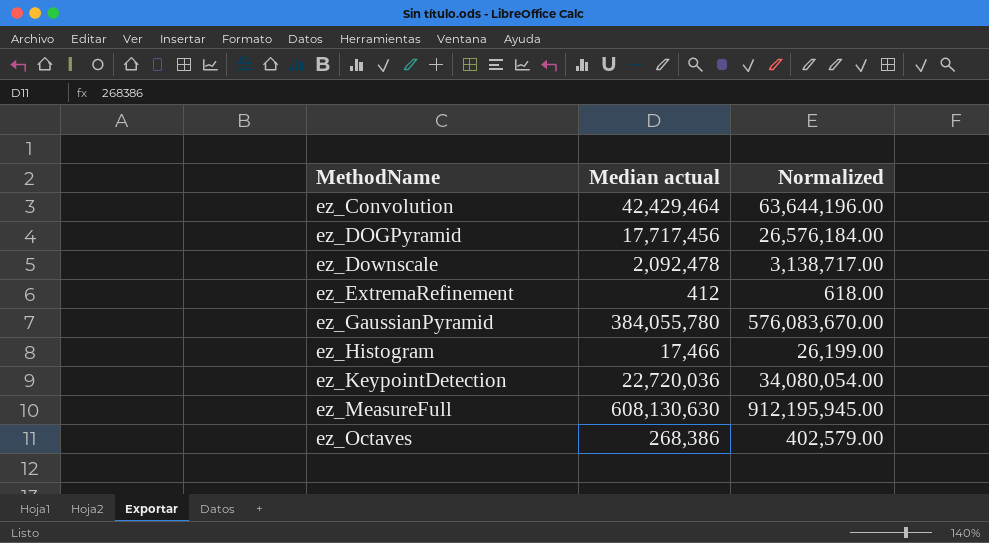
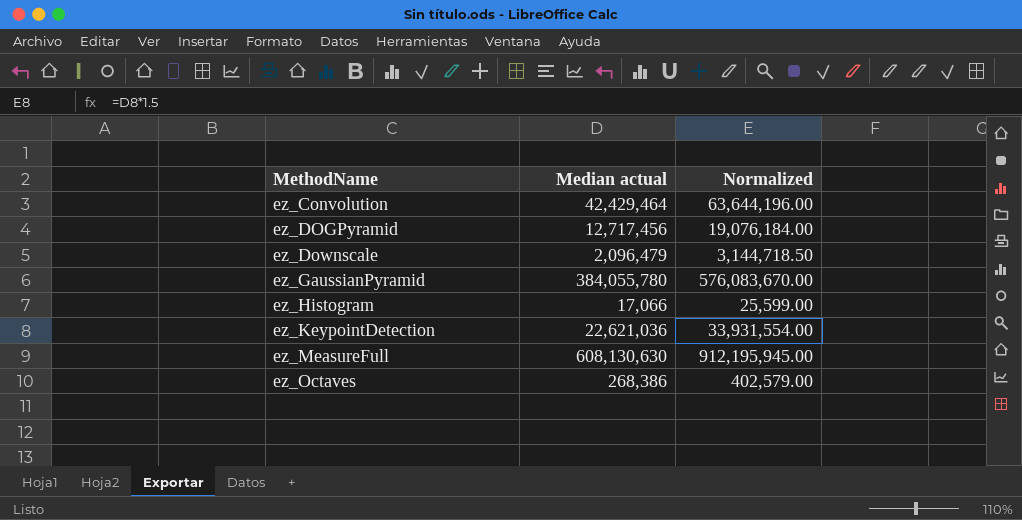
row ez_ExtremaRefinement: 412 | 618.00 -> none
ez_DOGPyramid | Median actual: 17,717,456 -> 12,717,456
ez_DOGPyramid | Normalized: 26,576,184.00 -> 19,076,184.00
ez_Downscale | Median actual: 2,092,478 -> 2,096,479
ez_Downscale | Normalized: 3,138,717.00 -> 3,144,718.50
ez_Histogram | Median actual: 17,466 -> 17,066
ez_Histogram | Normalized: 26,199.00 -> 25,599.00
ez_KeypointDetection | Median actual: 22,720,036 -> 22,621,036
ez_KeypointDetection | Normalized: 34,080,054.00 -> 33,931,554.00

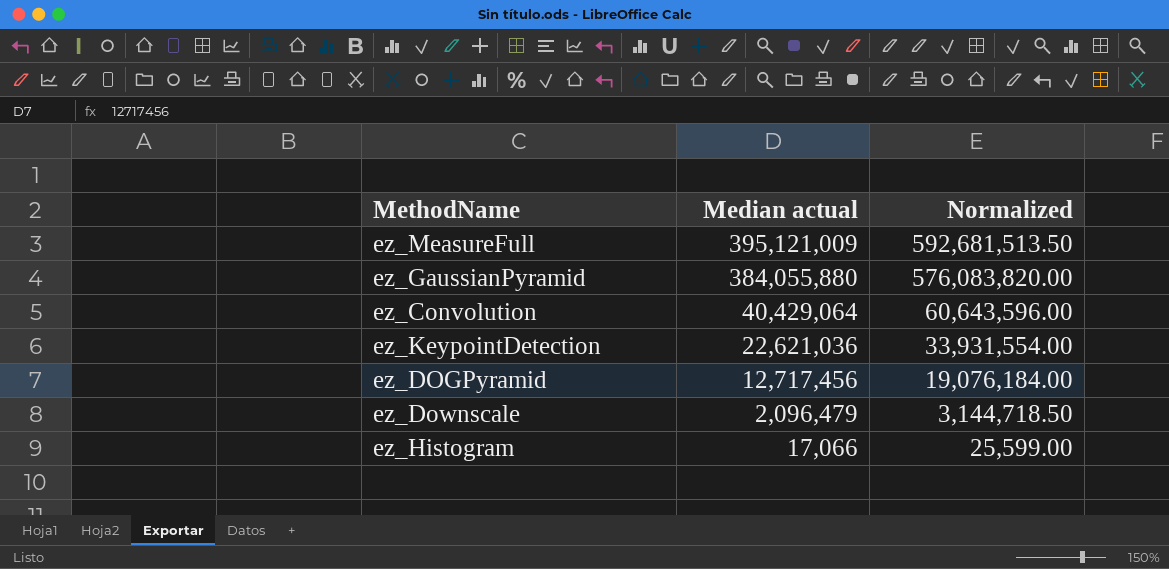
row order: MethodName ascending -> Median actual descending
row ez_Octaves: 268,386 | 402,579.00 -> none
ez_MeasureFull | Median actual: 608,130,630 -> 395,121,009
ez_MeasureFull | Normalized: 912,195,945.00 -> 592,681,513.50
ez_GaussianPyramid | Median actual: 384,055,780 -> 384,055,880
ez_GaussianPyramid | Normalized: 576,083,670.00 -> 576,083,820.00
ez_Convolution | Median actual: 42,429,464 -> 40,429,064
ez_Convolution | Normalized: 63,644,196.00 -> 60,643,596.00

